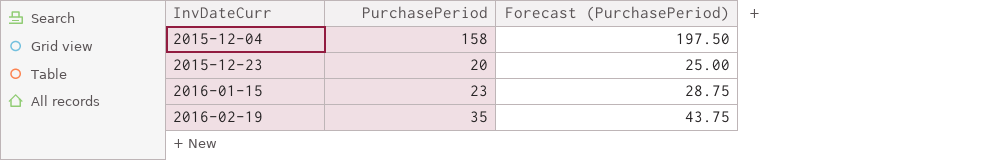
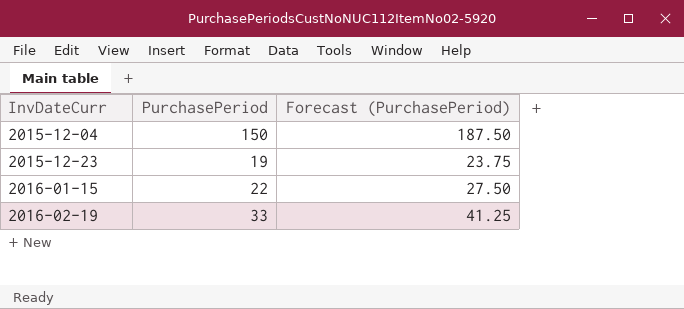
2015-12-04 | PurchasePeriod: 158 -> 150
2015-12-04 | Forecast (PurchasePeriod): 197.50 -> 187.50
2015-12-23 | PurchasePeriod: 20 -> 19
2015-12-23 | Forecast (PurchasePeriod): 25.00 -> 23.75
2016-01-15 | PurchasePeriod: 23 -> 22
2016-01-15 | Forecast (PurchasePeriod): 28.75 -> 27.50
2016-02-19 | PurchasePeriod: 35 -> 33
2016-02-19 | Forecast (PurchasePeriod): 43.75 -> 41.25

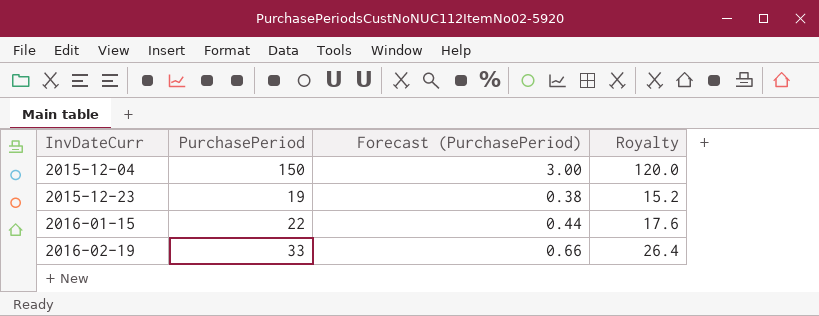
column Forecast (PurchasePeriod) | formula: [PurchasePeriod] * 1.25 -> [PurchasePeriod] * 0.02
column Royalty | formula: none -> [PurchasePeriod] * 0.8

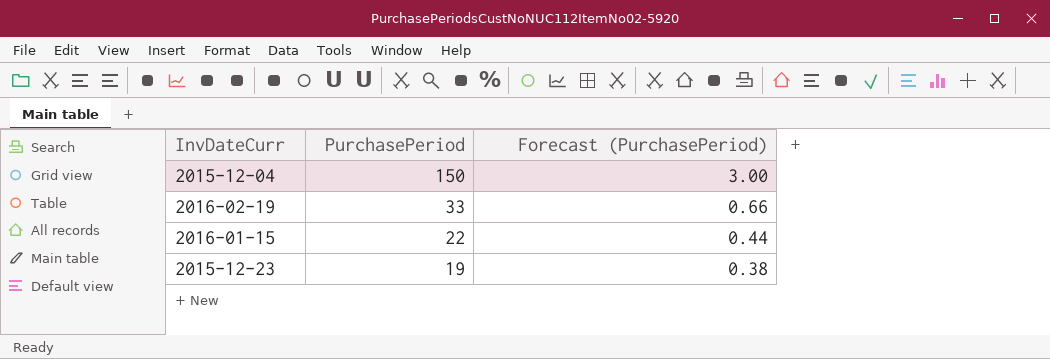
row order: InvDateCurr ascending -> PurchasePeriod descending
column Royalty | formula: [PurchasePeriod] * 0.8 -> none

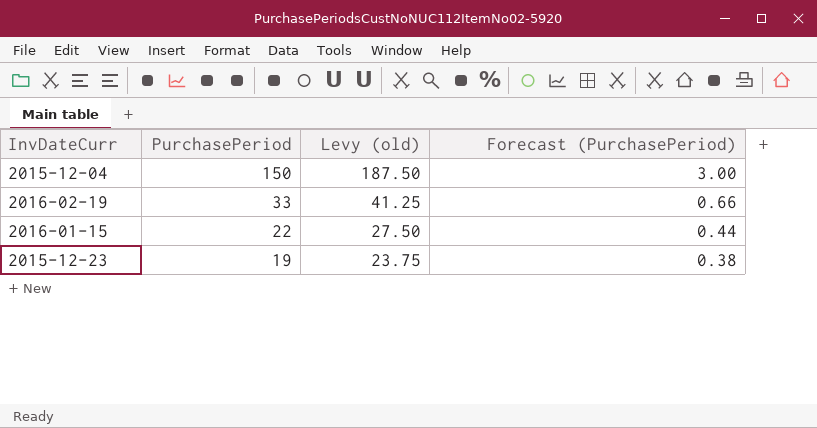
column Levy (old) | formula: none -> [PurchasePeriod] * 1.25

